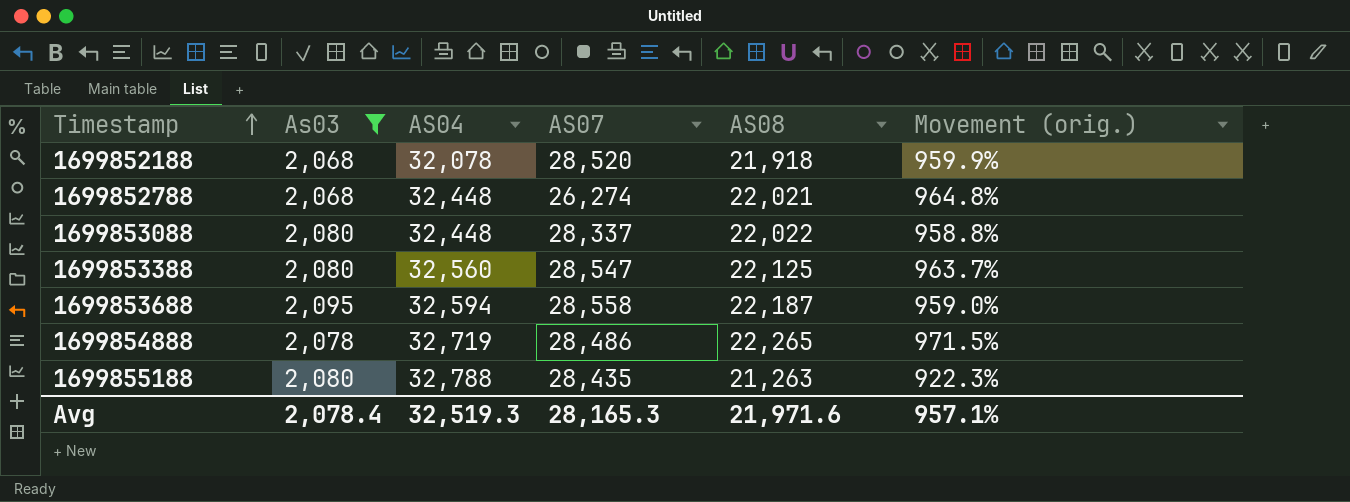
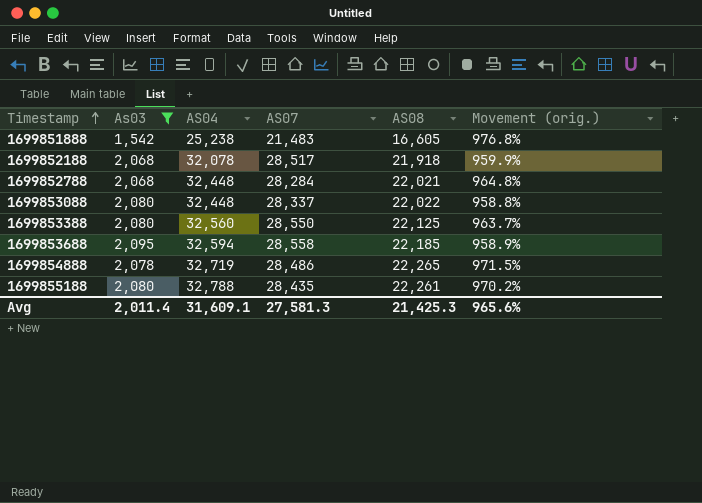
row 1699851888: none -> 1,542 | 25,238 | 21,483 | 16,605 | 976.8%
1699852188 | AS07: 28,520 -> 28,517
1699852788 | AS07: 26,274 -> 28,284
1699853388 | AS07: 28,547 -> 28,550
1699853688 | AS08: 22,187 -> 22,185
1699853688 | Movement (orig.): 959.0% -> 958.9%
1699855188 | AS08: 21,263 -> 22,261
1699855188 | Movement (orig.): 922.3% -> 970.2%
Avg | As03: 2,078.4 -> 2,011.4
Avg | AS04: 32,519.3 -> 31,609.1
Avg | AS07: 28,165.3 -> 27,581.3
Avg | AS08: 21,971.6 -> 21,425.3
Avg | Movement (orig.): 957.1% -> 965.6%

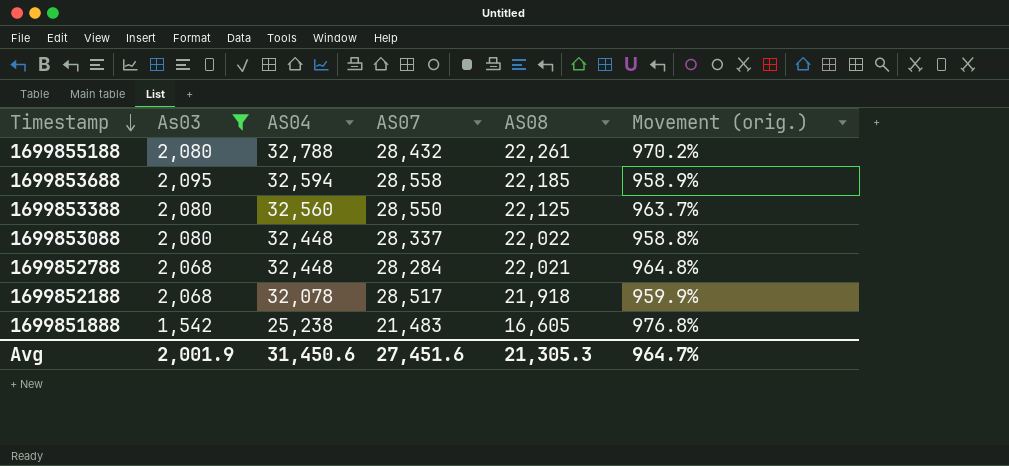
row order: Timestamp ascending -> Timestamp descending
row 1699854888: 2,078 | 32,719 | 28,486 | 22,265 | 971.5% -> none
1699855188 | AS07: 28,435 -> 28,432
Avg | As03: 2,011.4 -> 2,001.9
Avg | AS04: 31,609.1 -> 31,450.6
Avg | AS07: 27,581.3 -> 27,451.6
Avg | AS08: 21,425.3 -> 21,305.3
Avg | Movement (orig.): 965.6% -> 964.7%

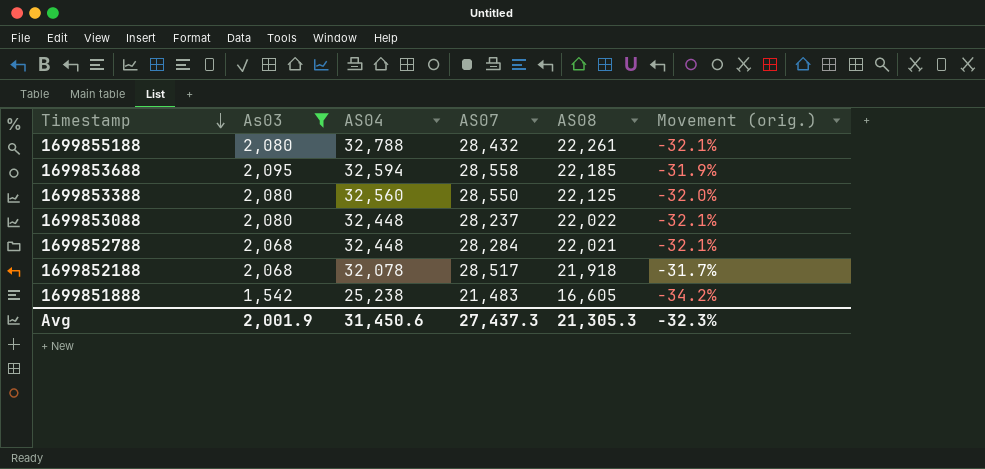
column Movement (orig.) | formula: ([AS08] - [As03]) / [As03] -> ([AS08] - [AS04]) / [AS04]
1699853088 | AS07: 28,337 -> 28,237
Avg | AS07: 27,451.6 -> 27,437.3
Avg | Movement (orig.): 964.7% -> -32.3%

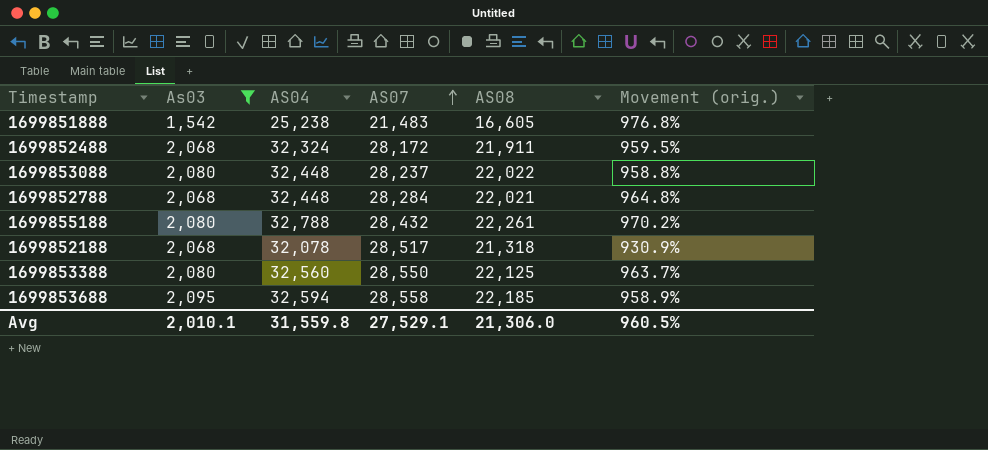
row order: Timestamp descending -> AS07 ascending
column Movement (orig.) | formula: ([AS08] - [AS04]) / [AS04] -> ([AS08] - [As03]) / [As03]
row 1699852488: none -> 2,068 | 32,324 | 28,172 | 21,911 | 959.5%
1699852188 | AS08: 21,918 -> 21,318
Avg | As03: 2,001.9 -> 2,010.1
Avg | AS04: 31,450.6 -> 31,559.8
Avg | AS07: 27,437.3 -> 27,529.1
Avg | AS08: 21,305.3 -> 21,306.0
Avg | Movement (orig.): -32.3% -> 960.5%

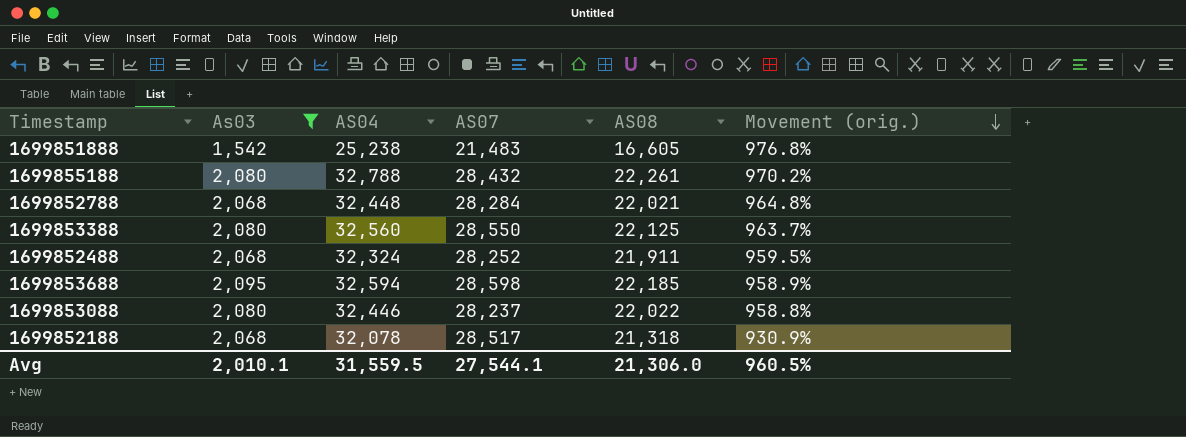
row order: AS07 ascending -> Movement (orig.) descending
1699852488 | AS07: 28,172 -> 28,252
1699853688 | AS07: 28,558 -> 28,598
1699853088 | AS04: 32,448 -> 32,446
Avg | AS04: 31,559.8 -> 31,559.5
Avg | AS07: 27,529.1 -> 27,544.1

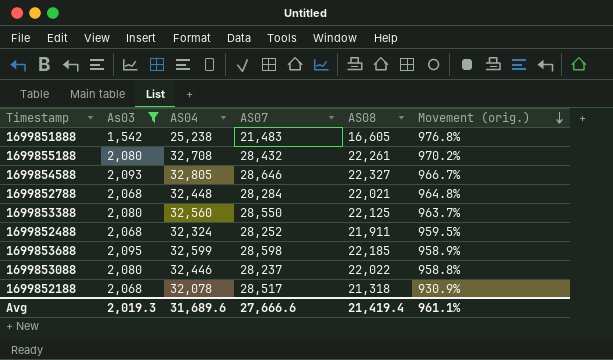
1699855188 | AS04: 32,788 -> 32,708
row 1699854588: none -> 2,093 | 32,805 | 28,646 | 22,327 | 966.7%
1699853688 | AS04: 32,594 -> 32,599
Avg | As03: 2,010.1 -> 2,019.3
Avg | AS04: 31,559.5 -> 31,689.6
Avg | AS07: 27,544.1 -> 27,666.6
Avg | AS08: 21,306.0 -> 21,419.4
Avg | Movement (orig.): 960.5% -> 961.1%

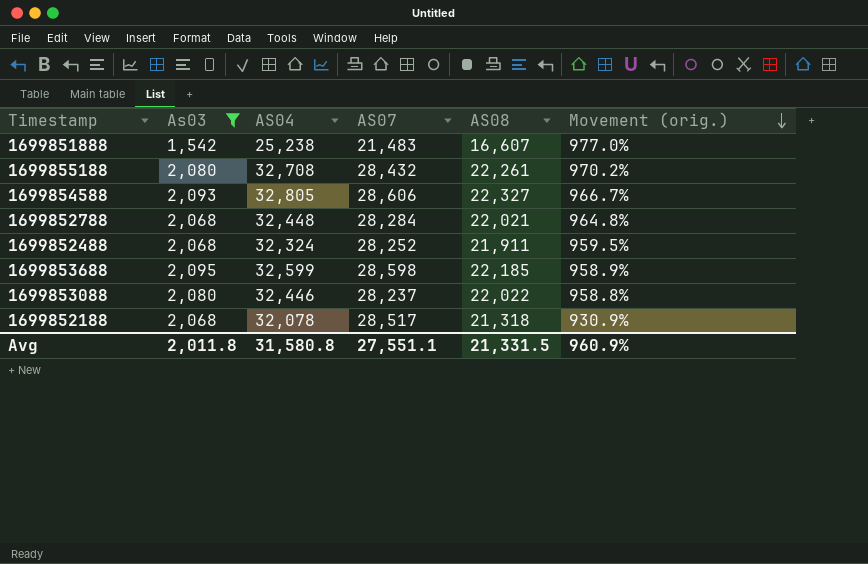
row 1699853388: 2,080 | 32,560 | 28,550 | 22,125 | 963.7% -> none
1699851888 | AS08: 16,605 -> 16,607
1699851888 | Movement (orig.): 976.8% -> 977.0%
1699854588 | AS07: 28,646 -> 28,606
Avg | As03: 2,019.3 -> 2,011.8
Avg | AS04: 31,689.6 -> 31,580.8
Avg | AS07: 27,666.6 -> 27,551.1
Avg | AS08: 21,419.4 -> 21,331.5
Avg | Movement (orig.): 961.1% -> 960.9%

